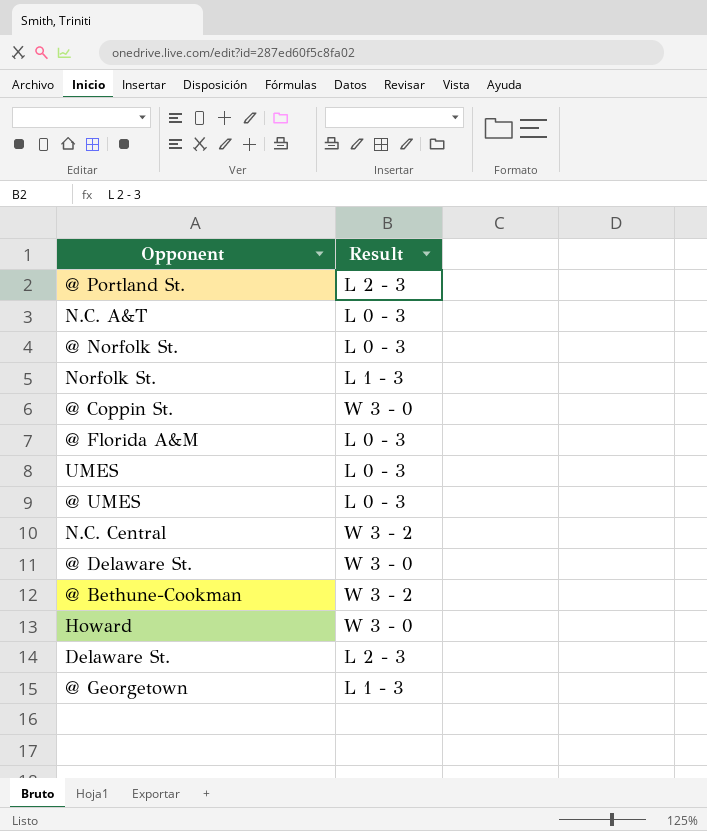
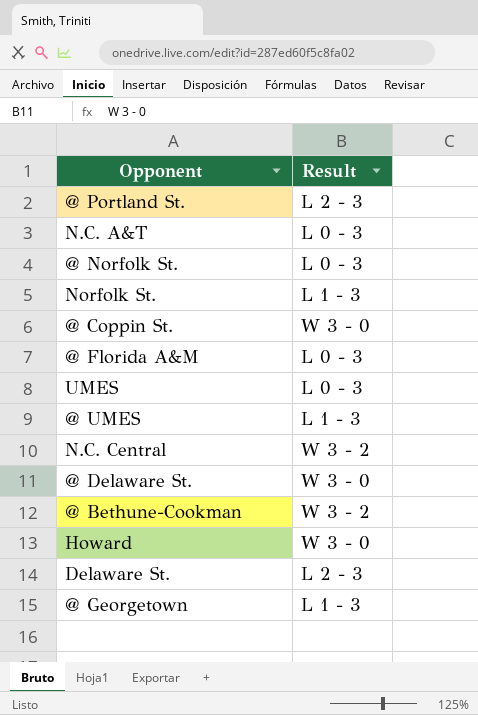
@ UMES | Result: L 0 - 3 -> L 1 - 3

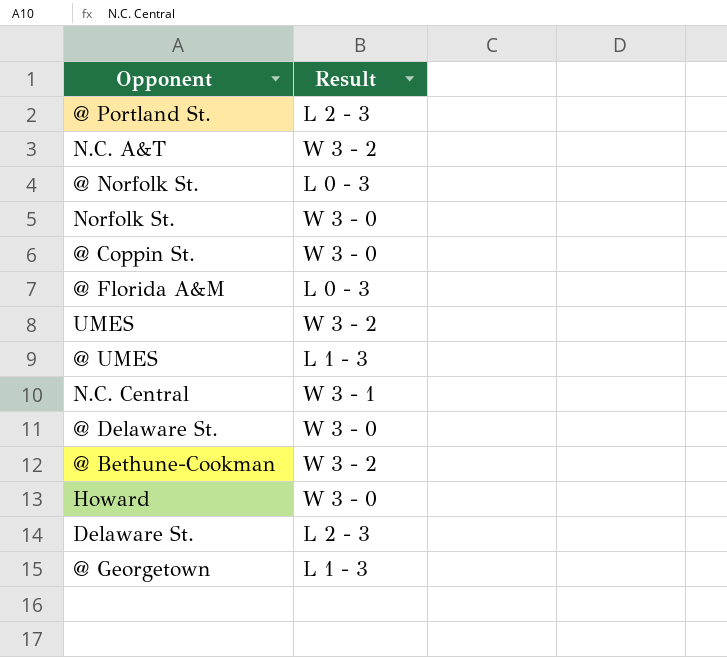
N.C. A&T | Result: L 0 - 3 -> W 3 - 2
Norfolk St. | Result: L 1 - 3 -> W 3 - 0
UMES | Result: L 0 - 3 -> W 3 - 2
N.C. Central | Result: W 3 - 2 -> W 3 - 1

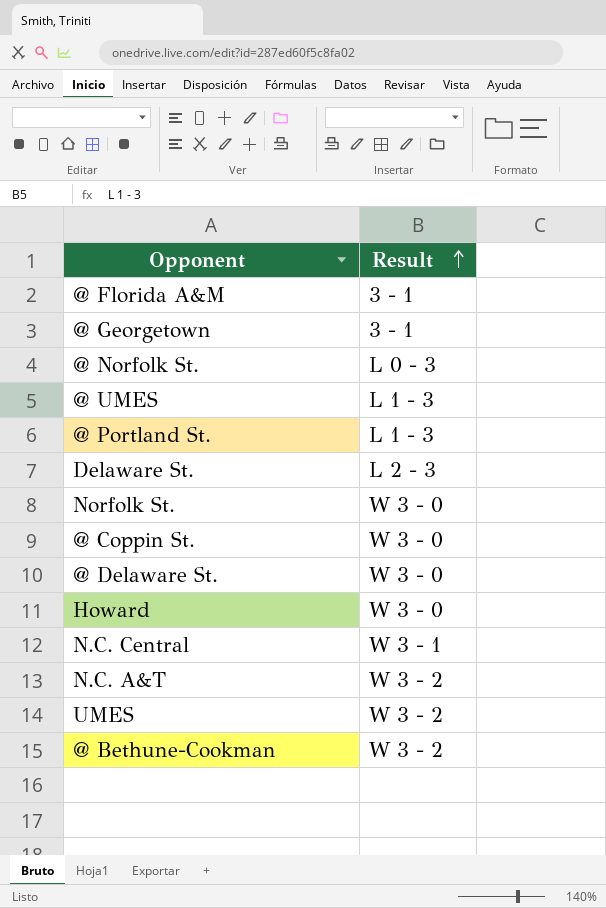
row order: none -> Result ascending
@ Florida A&M | Result: L 0 - 3 -> 3 - 1
@ Georgetown | Result: L 1 - 3 -> 3 - 1
@ Portland St. | Result: L 2 - 3 -> L 1 - 3

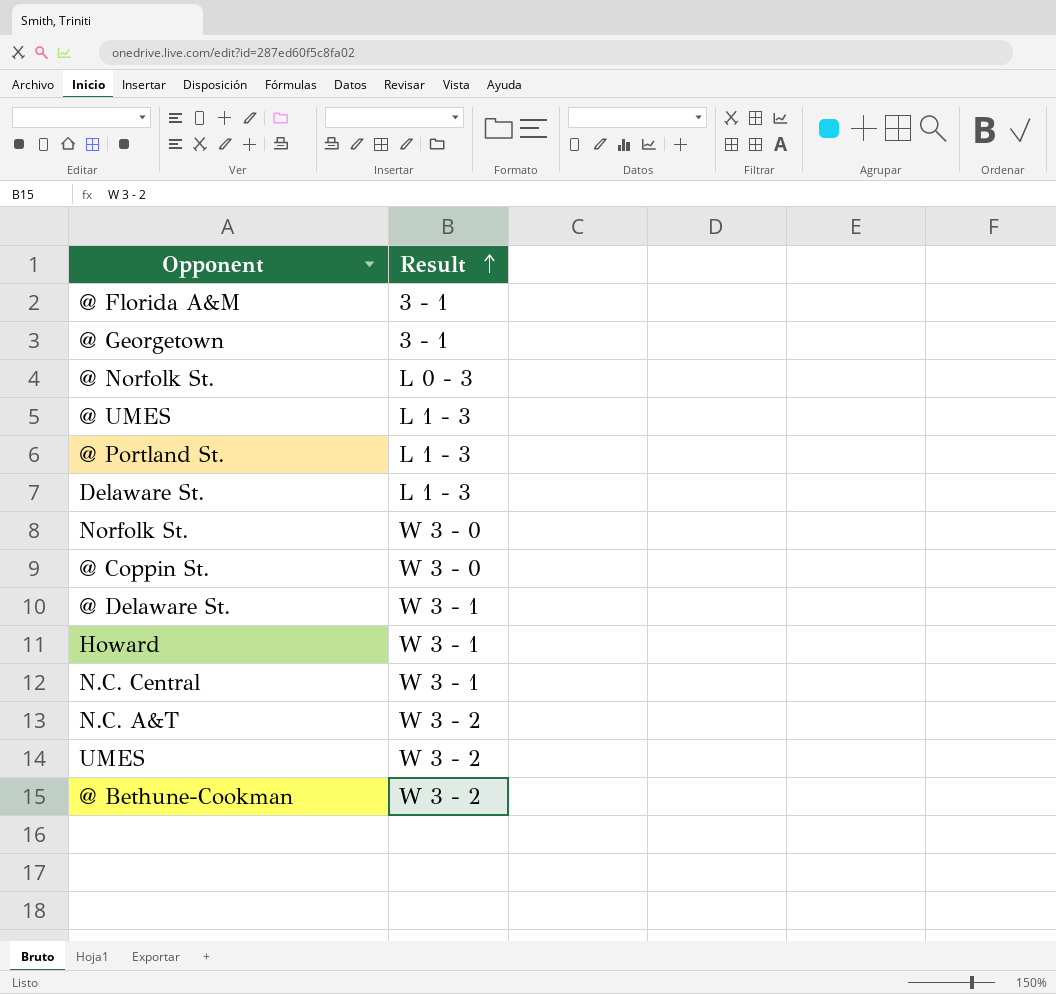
Delaware St. | Result: L 2 - 3 -> L 1 - 3
@ Delaware St. | Result: W 3 - 0 -> W 3 - 1
Howard | Result: W 3 - 0 -> W 3 - 1

